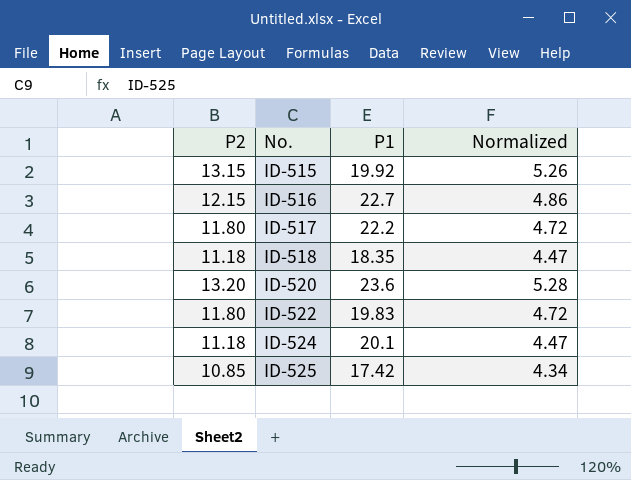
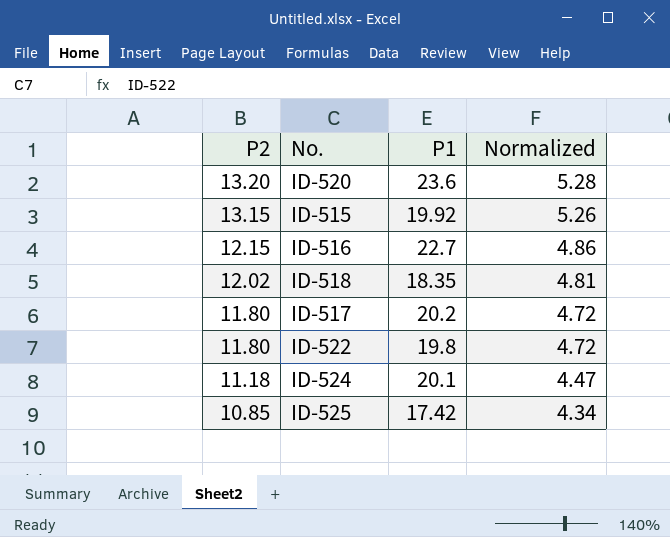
row order: No. ascending -> P2 descending
ID-518 | P2: 11.18 -> 12.02
ID-518 | Normalized: 4.47 -> 4.81
ID-517 | P1: 22.2 -> 20.2
ID-522 | P1: 19.83 -> 19.8

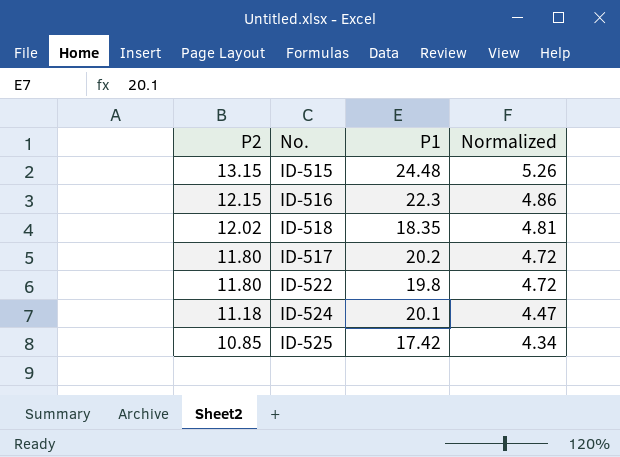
row ID-520: 13.20 | 23.6 | 5.28 -> none
ID-515 | P1: 19.92 -> 24.48
ID-516 | P1: 22.7 -> 22.3

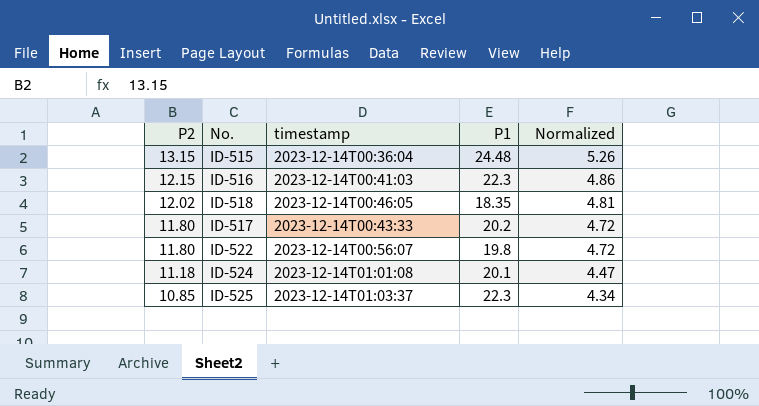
column timestamp | position: none -> 3
ID-525 | P1: 17.42 -> 22.3

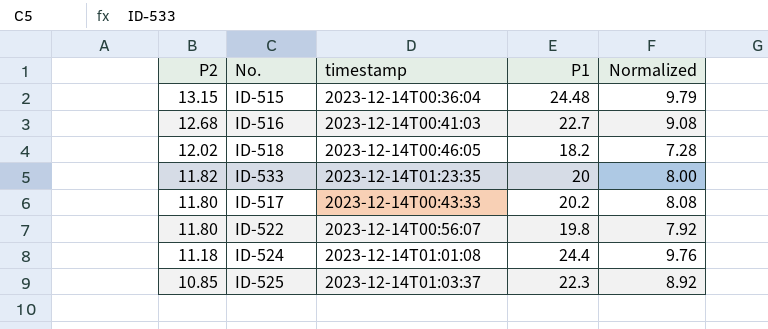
column Normalized | formula: [P2] * 0.4 -> [P1] * 0.4
ID-516 | P2: 12.15 -> 12.68
ID-516 | P1: 22.3 -> 22.7
ID-518 | P1: 18.35 -> 18.2
row ID-533: none -> 11.82 | 2023-12-14T01:23:35 | 20 | 8.00
ID-524 | P1: 20.1 -> 24.4

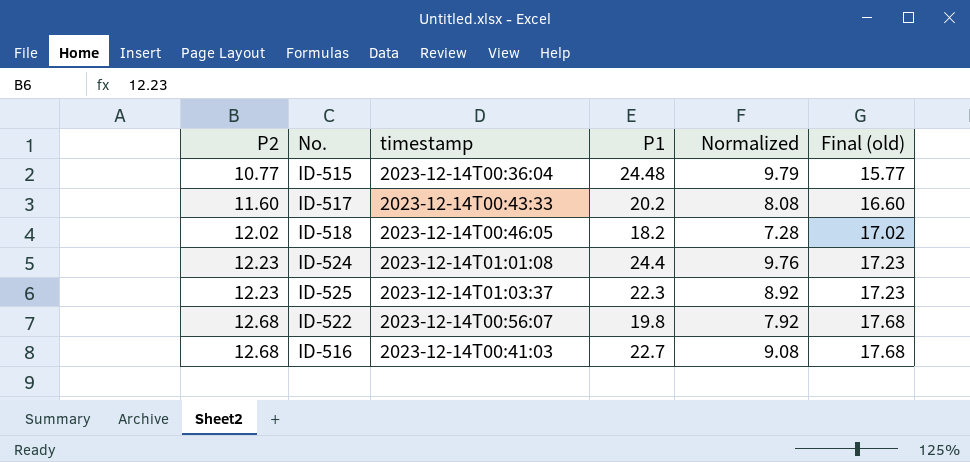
row order: P2 descending -> P2 ascending
column Final (old) | formula: none -> [P2] + 5
row ID-533: 11.82 | 2023-12-14T01:23:35 | 20 | 8.00 -> none
ID-515 | P2: 13.15 -> 10.77
ID-517 | P2: 11.80 -> 11.60
ID-524 | P2: 11.18 -> 12.23
ID-525 | P2: 10.85 -> 12.23
ID-522 | P2: 11.80 -> 12.68

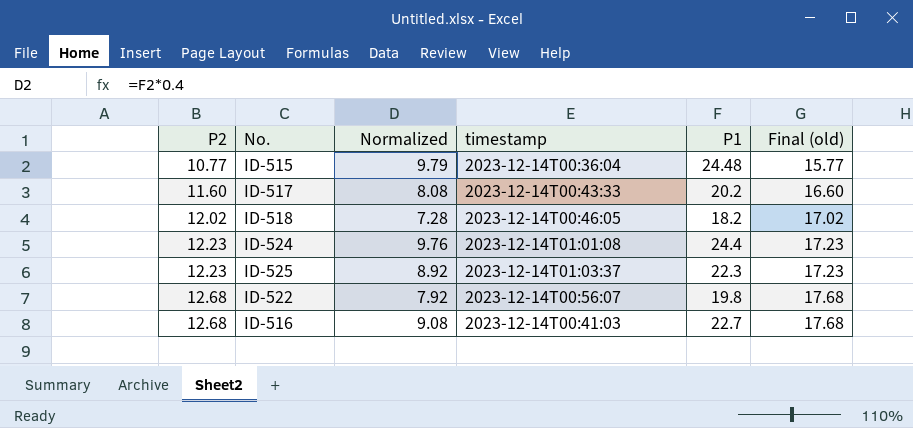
column Normalized | position: 5 -> 3

